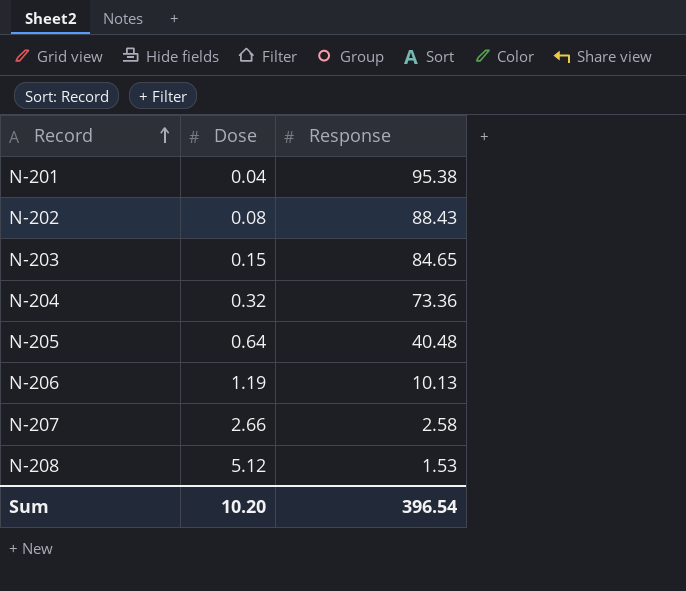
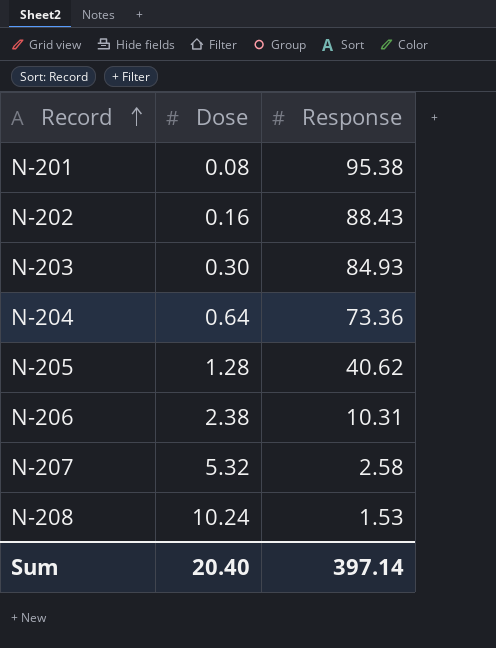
N-201 | Dose: 0.04 -> 0.08
N-202 | Dose: 0.08 -> 0.16
N-203 | Dose: 0.15 -> 0.30
N-203 | Response: 84.65 -> 84.93
N-204 | Dose: 0.32 -> 0.64
N-205 | Dose: 0.64 -> 1.28
N-205 | Response: 40.48 -> 40.62
N-206 | Dose: 1.19 -> 2.38
N-206 | Response: 10.13 -> 10.31
N-207 | Dose: 2.66 -> 5.32
N-208 | Dose: 5.12 -> 10.24
Sum | Dose: 10.20 -> 20.40
Sum | Response: 396.54 -> 397.14

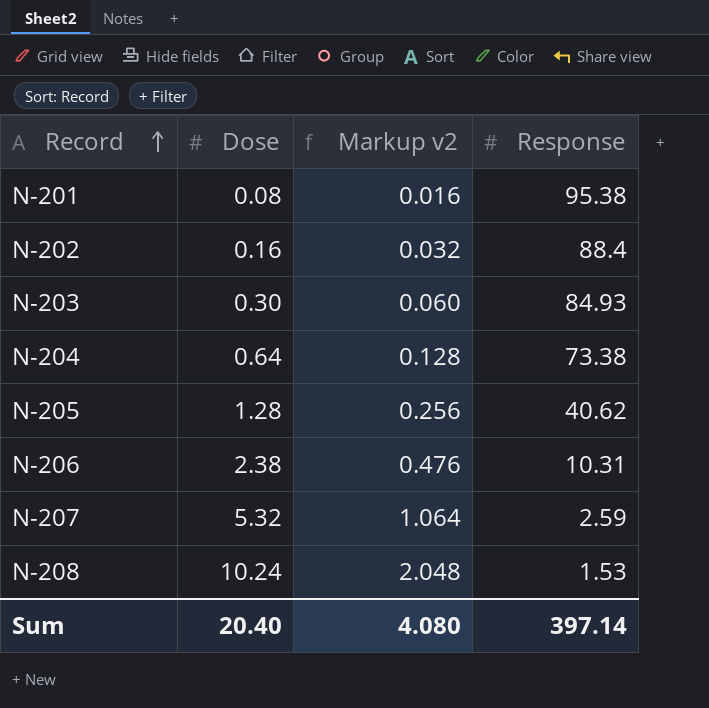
column Markup v2 | formula: none -> [Dose] * 0.2
N-202 | Response: 88.43 -> 88.4
N-204 | Response: 73.36 -> 73.38
N-207 | Response: 2.58 -> 2.59

